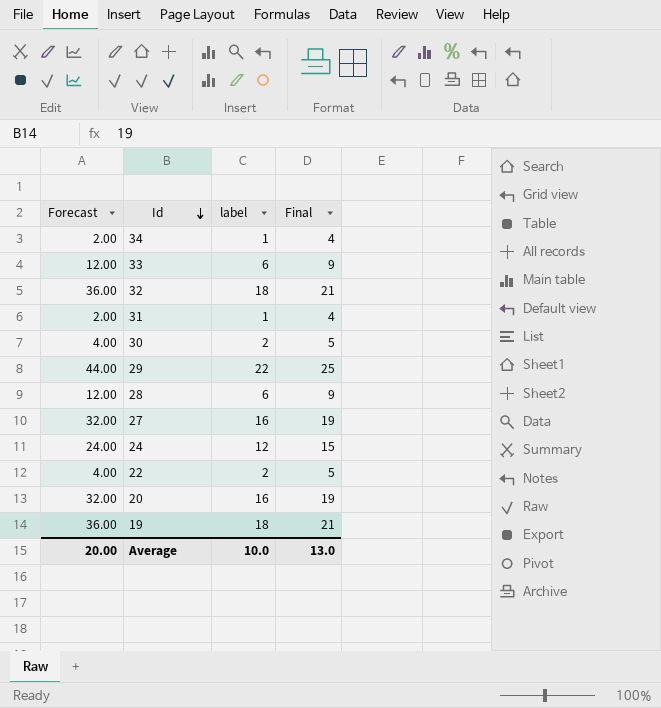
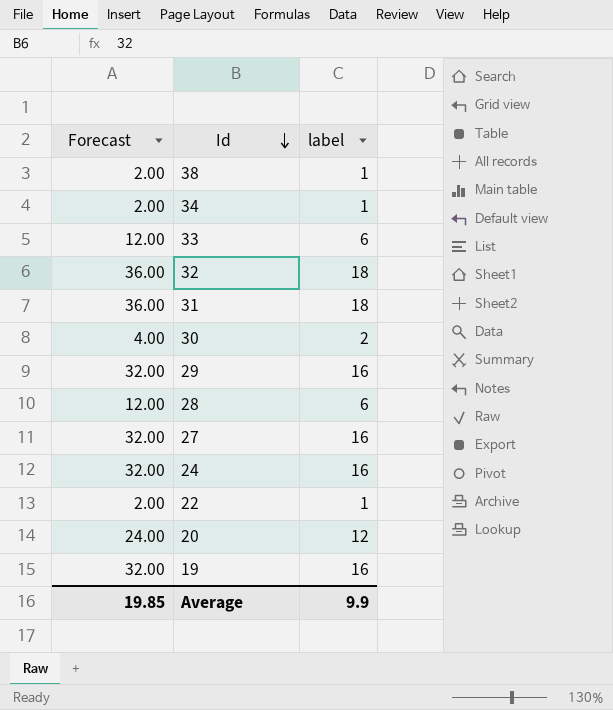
column Final | formula: [label] + 3 -> none
row 38: none -> 2.00 | 1
31 | Forecast: 2.00 -> 36.00
31 | label: 1 -> 18
29 | Forecast: 44.00 -> 32.00
29 | label: 22 -> 16
24 | Forecast: 24.00 -> 32.00
24 | label: 12 -> 16
22 | Forecast: 4.00 -> 2.00
22 | label: 2 -> 1
20 | Forecast: 32.00 -> 24.00
20 | label: 16 -> 12
19 | Forecast: 36.00 -> 32.00
19 | label: 18 -> 16
Average | Forecast: 20.00 -> 19.85
Average | label: 10.0 -> 9.9

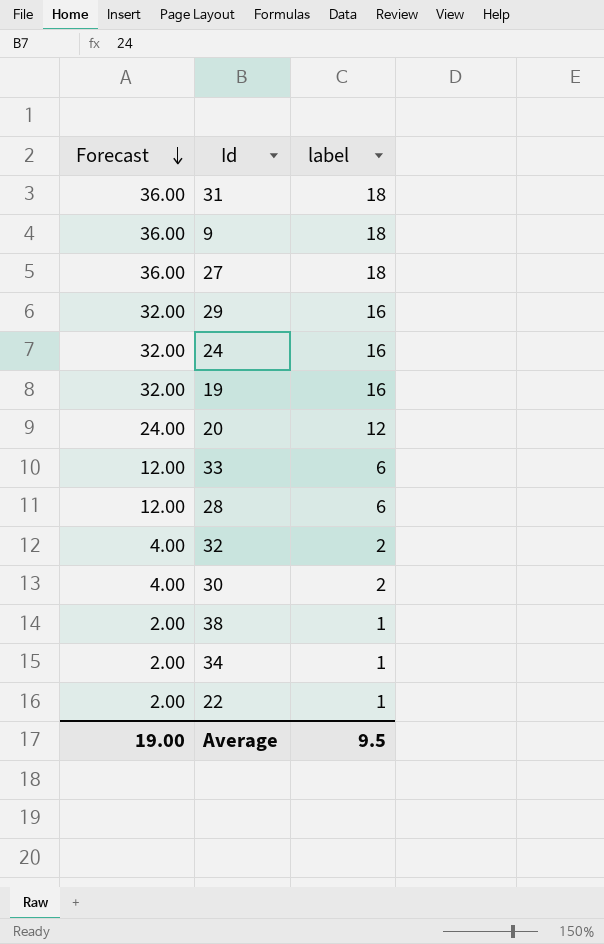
row order: Id descending -> Forecast descending
row 9: none -> 36.00 | 18
27 | Forecast: 32.00 -> 36.00
27 | label: 16 -> 18
32 | Forecast: 36.00 -> 4.00
32 | label: 18 -> 2
Average | Forecast: 19.85 -> 19.00
Average | label: 9.9 -> 9.5

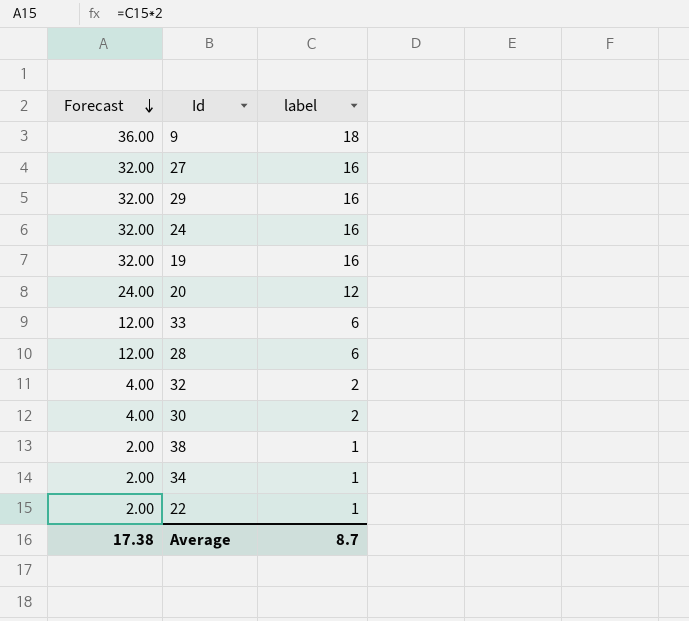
row 31: 36.00 | 18 -> none
27 | Forecast: 36.00 -> 32.00
27 | label: 18 -> 16
Average | Forecast: 19.00 -> 17.38
Average | label: 9.5 -> 8.7

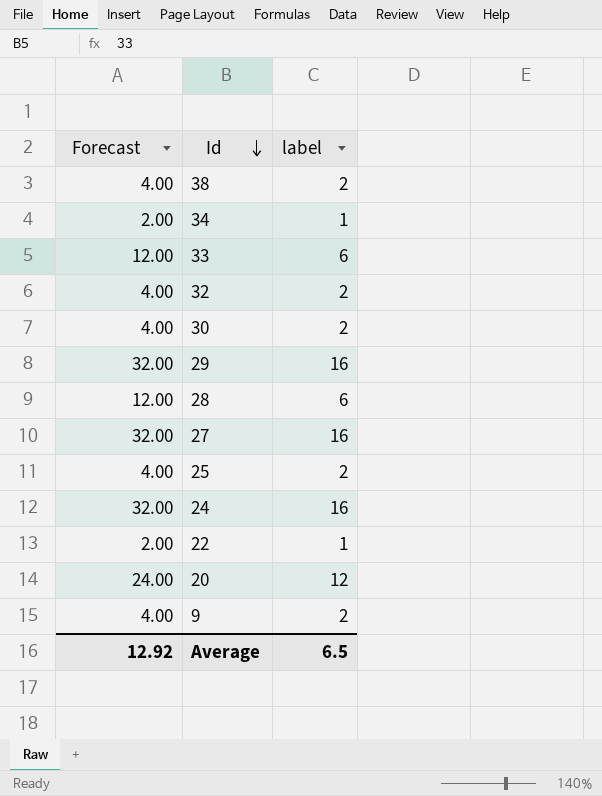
row order: Forecast descending -> Id descending
row 19: 32.00 | 16 -> none
38 | Forecast: 2.00 -> 4.00
38 | label: 1 -> 2
row 25: none -> 4.00 | 2
9 | Forecast: 36.00 -> 4.00
9 | label: 18 -> 2
Average | Forecast: 17.38 -> 12.92
Average | label: 8.7 -> 6.5

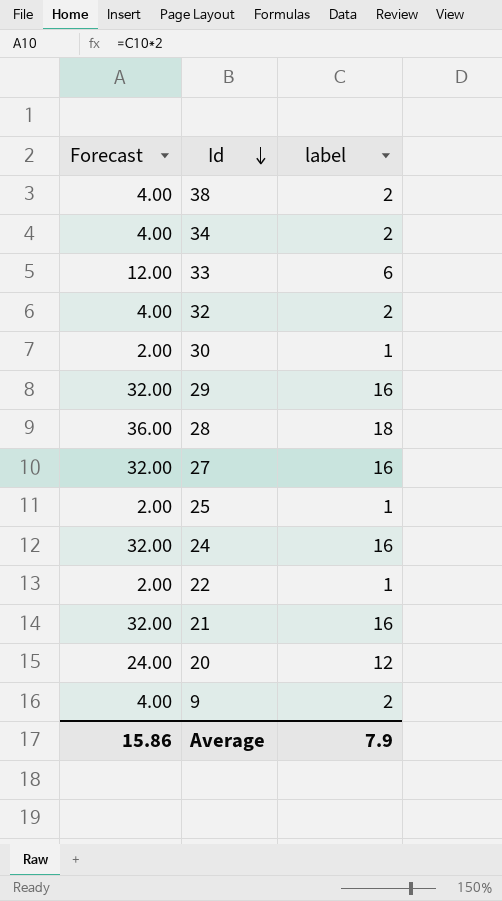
34 | Forecast: 2.00 -> 4.00
34 | label: 1 -> 2
30 | Forecast: 4.00 -> 2.00
30 | label: 2 -> 1
28 | Forecast: 12.00 -> 36.00
28 | label: 6 -> 18
25 | Forecast: 4.00 -> 2.00
25 | label: 2 -> 1
row 21: none -> 32.00 | 16
Average | Forecast: 12.92 -> 15.86
Average | label: 6.5 -> 7.9

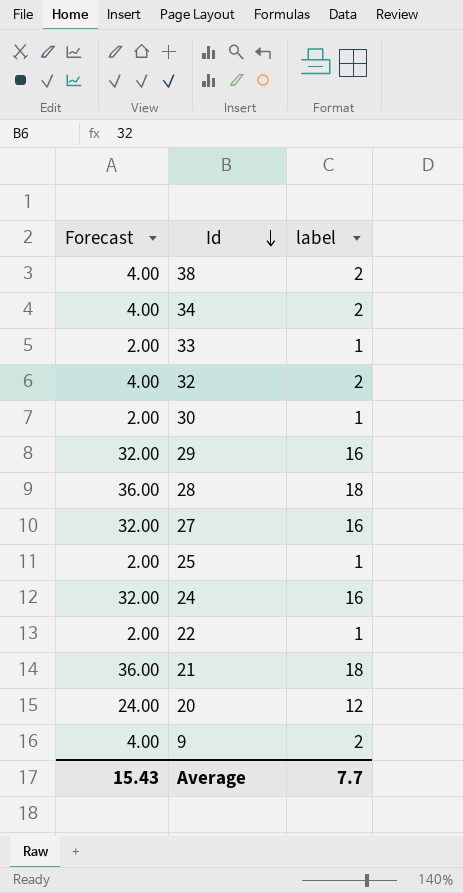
33 | Forecast: 12.00 -> 2.00
33 | label: 6 -> 1
21 | Forecast: 32.00 -> 36.00
21 | label: 16 -> 18
Average | Forecast: 15.86 -> 15.43
Average | label: 7.9 -> 7.7

